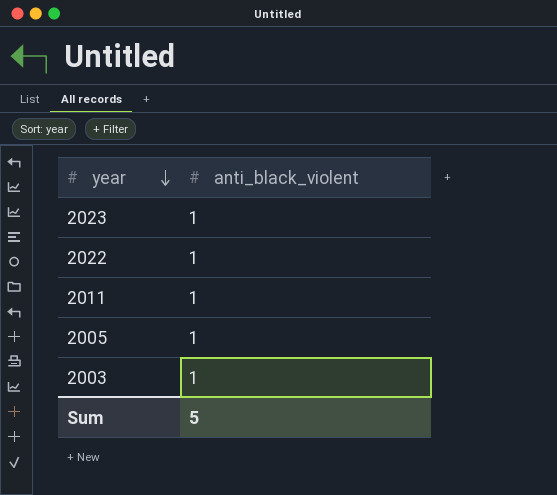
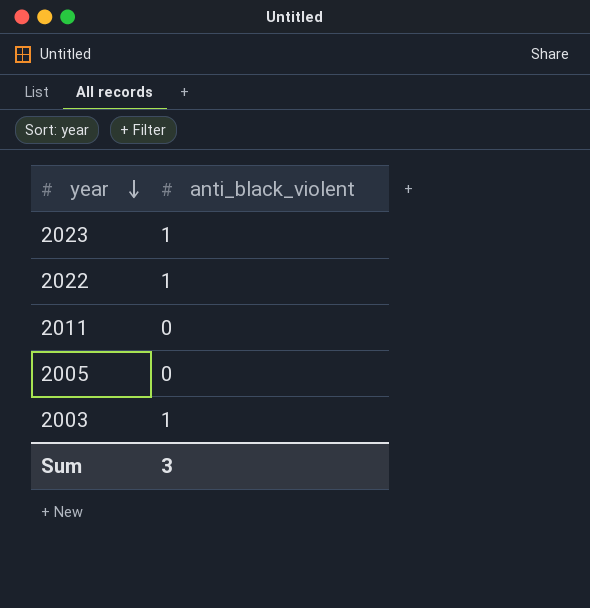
2011 | anti_black_violent: 1 -> 0
2005 | anti_black_violent: 1 -> 0
Sum | anti_black_violent: 5 -> 3

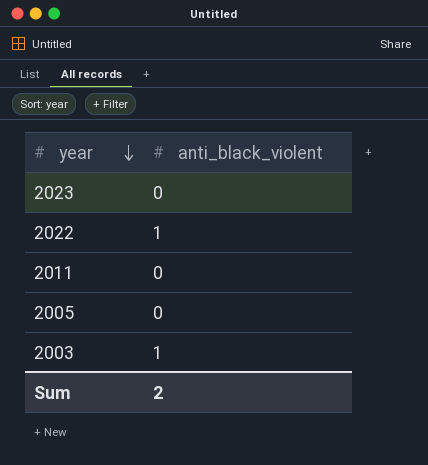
2023 | anti_black_violent: 1 -> 0
Sum | anti_black_violent: 3 -> 2

